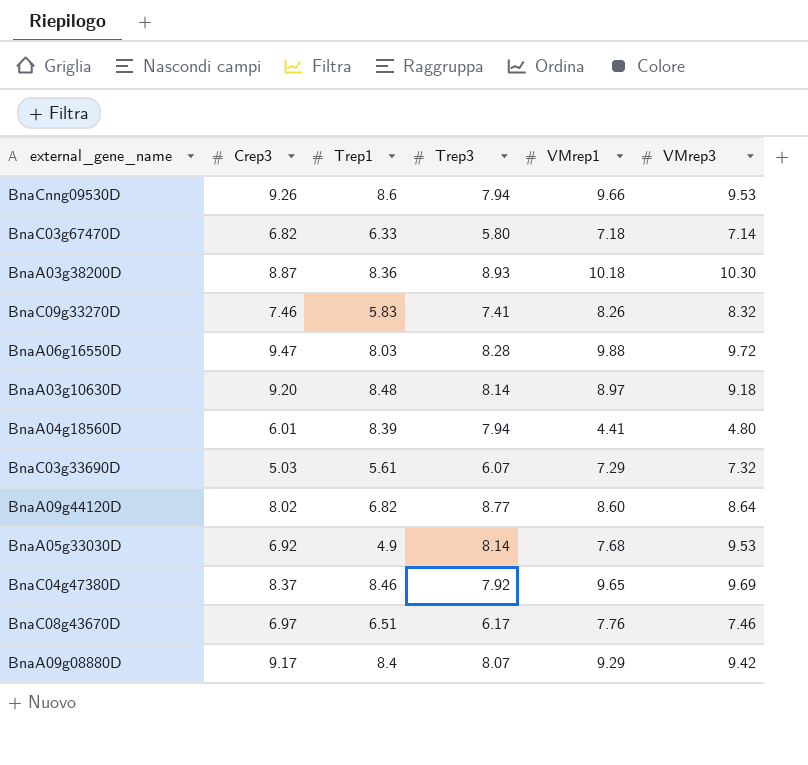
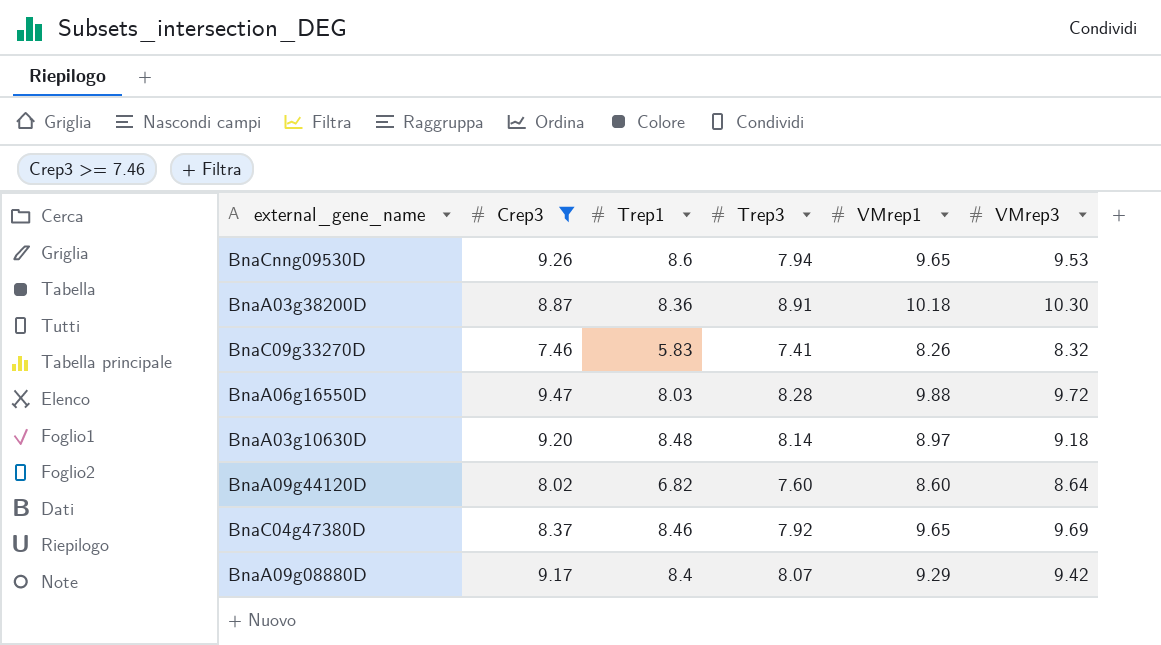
filter: none -> Crep3 >= 7.46
BnaCnng09530D | VMrep1: 9.66 -> 9.65
BnaA03g38200D | Trep3: 8.93 -> 8.91
BnaA09g44120D | Trep3: 8.77 -> 7.60

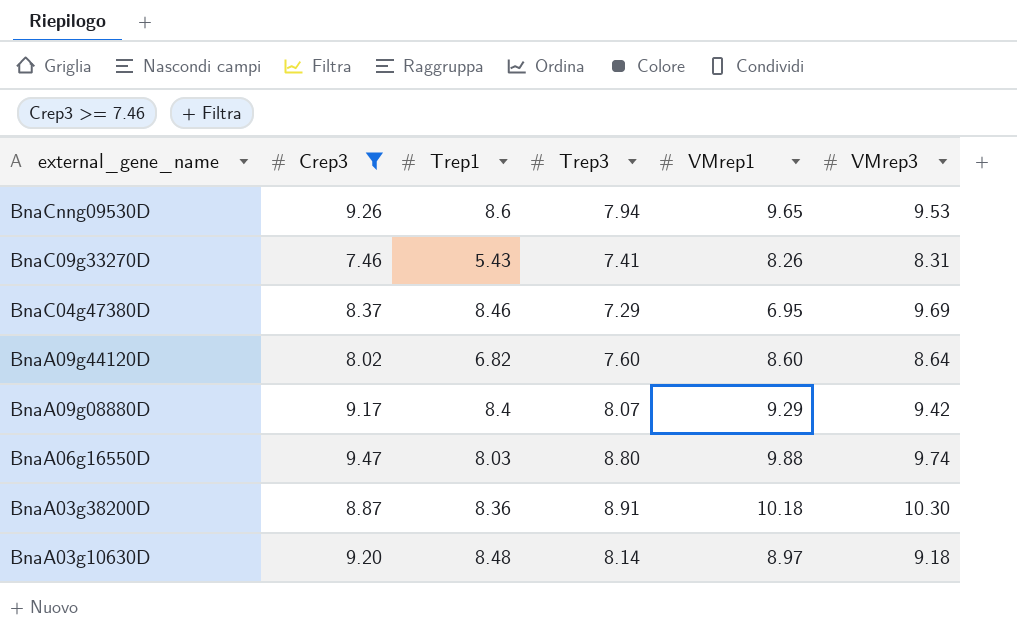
row order: none -> external_gene_name descending
BnaC09g33270D | Trep1: 5.83 -> 5.43
BnaC09g33270D | VMrep3: 8.32 -> 8.31
BnaC04g47380D | Trep3: 7.92 -> 7.29
BnaC04g47380D | VMrep1: 9.65 -> 6.95
BnaA06g16550D | Trep3: 8.28 -> 8.80
BnaA06g16550D | VMrep3: 9.72 -> 9.74

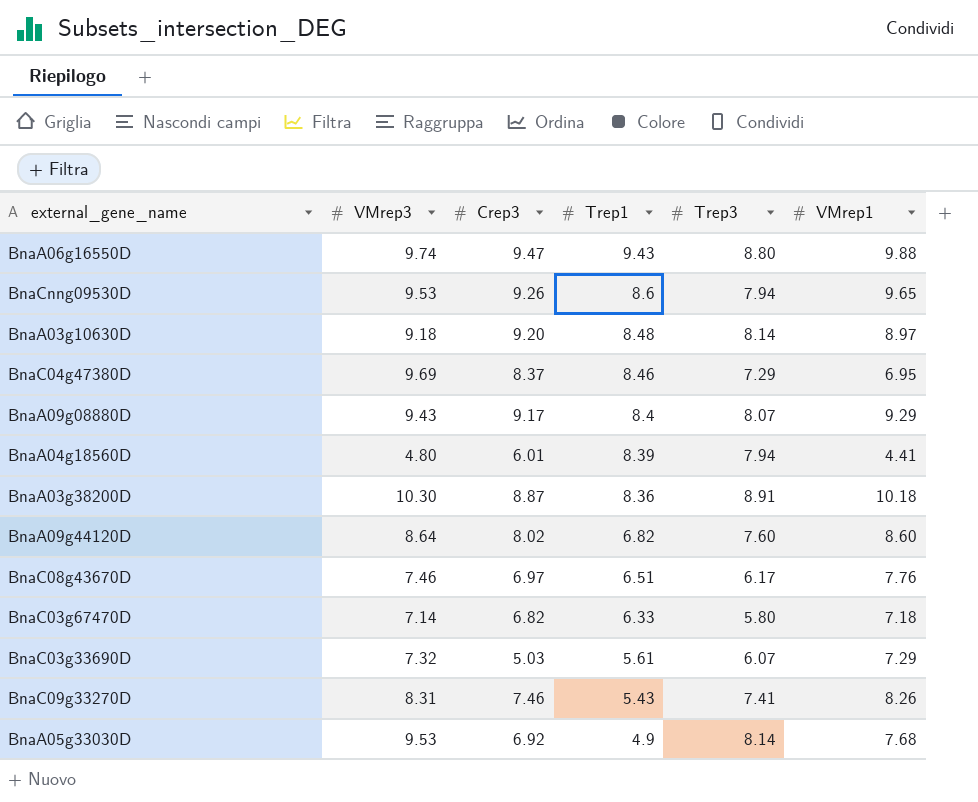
filter: Crep3 >= 7.46 -> none
row order: external_gene_name descending -> Trep1 descending
column VMrep3 | position: 6 -> 2
BnaA06g16550D | Trep1: 8.03 -> 9.43
BnaA09g08880D | VMrep3: 9.42 -> 9.43

